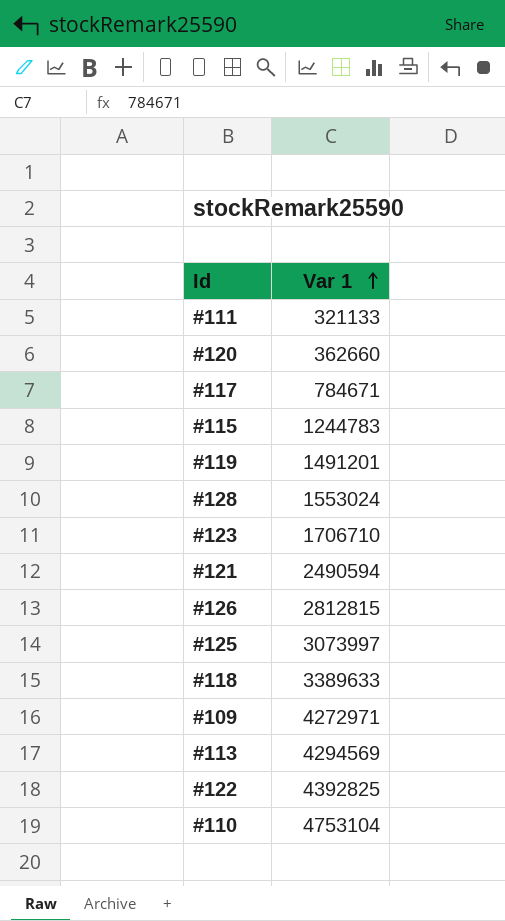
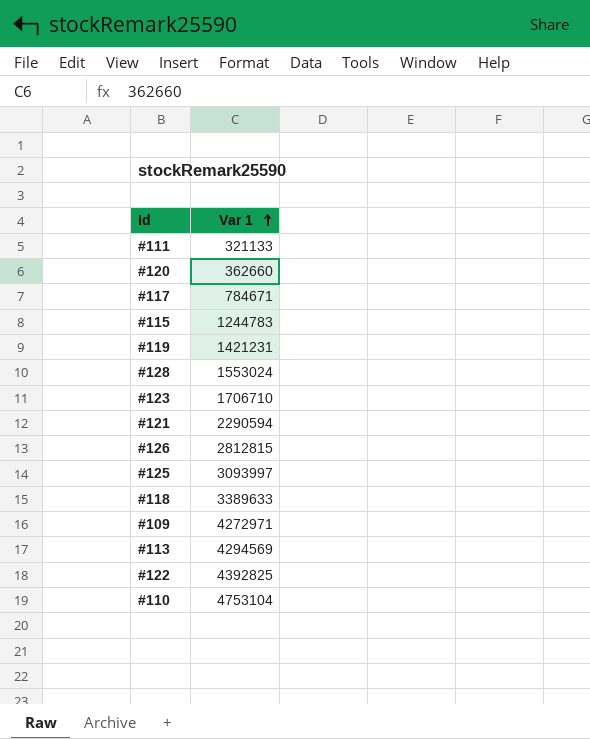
#119 | Var 1: 1491201 -> 1421231
#121 | Var 1: 2490594 -> 2290594
#125 | Var 1: 3073997 -> 3093997

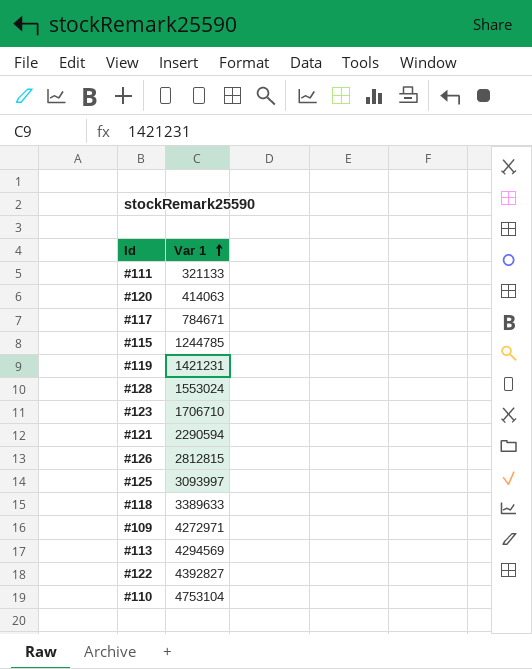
#120 | Var 1: 362660 -> 414063
#115 | Var 1: 1244783 -> 1244785
#122 | Var 1: 4392825 -> 4392827

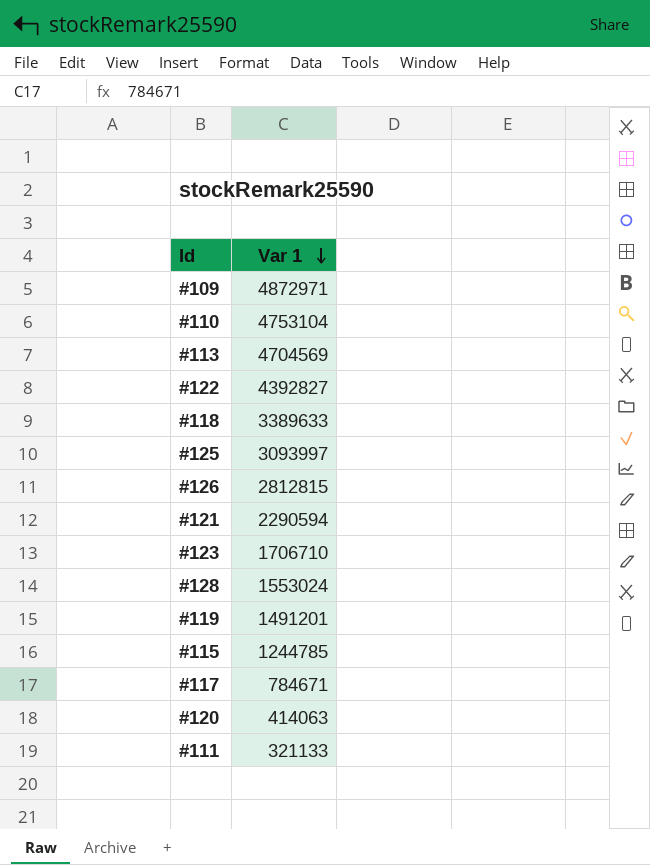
row order: Var 1 ascending -> Var 1 descending
#109 | Var 1: 4272971 -> 4872971
#113 | Var 1: 4294569 -> 4704569
#119 | Var 1: 1421231 -> 1491201

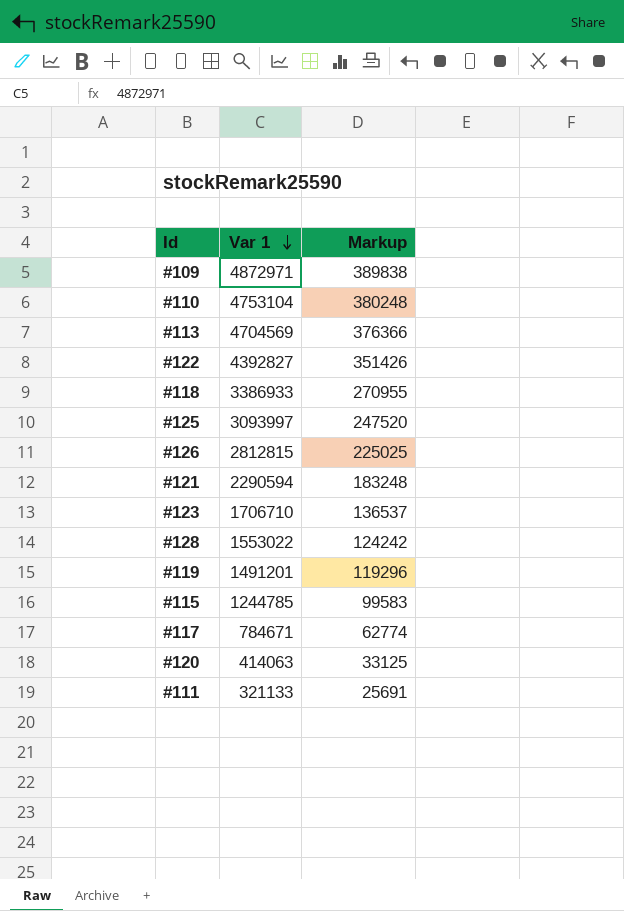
column Markup | formula: none -> [Var 1] * 0.08
#118 | Var 1: 3389633 -> 3386933
#128 | Var 1: 1553024 -> 1553022

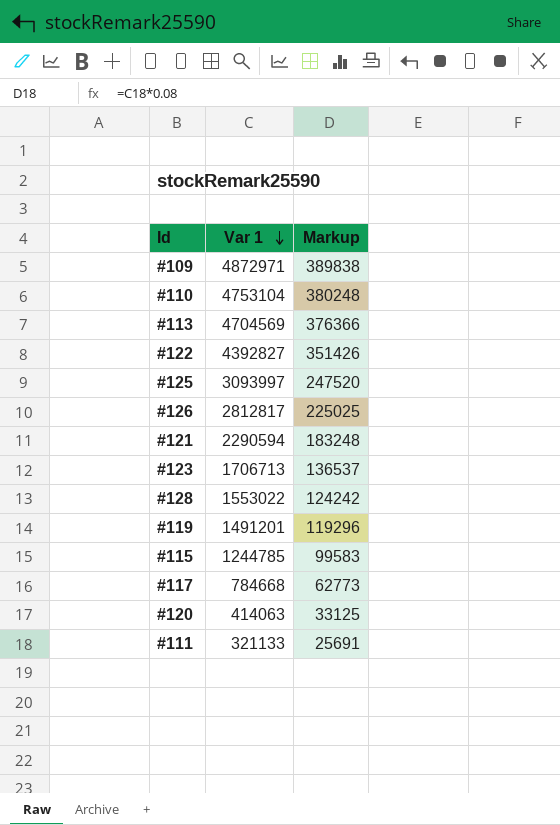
row #118: 3386933 | 270955 -> none
#126 | Var 1: 2812815 -> 2812817
#123 | Var 1: 1706710 -> 1706713
#117 | Var 1: 784671 -> 784668
#117 | Markup: 62774 -> 62773

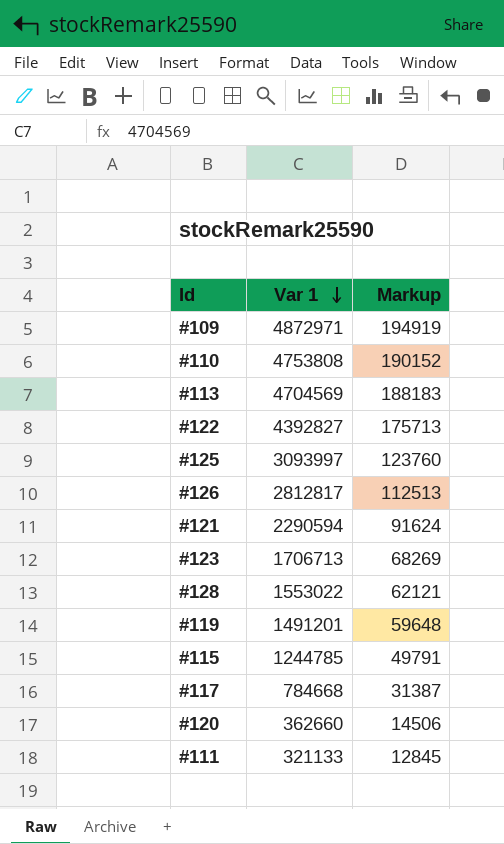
column Markup | formula: [Var 1] * 0.08 -> [Var 1] * 0.04
#110 | Var 1: 4753104 -> 4753808
#120 | Var 1: 414063 -> 362660

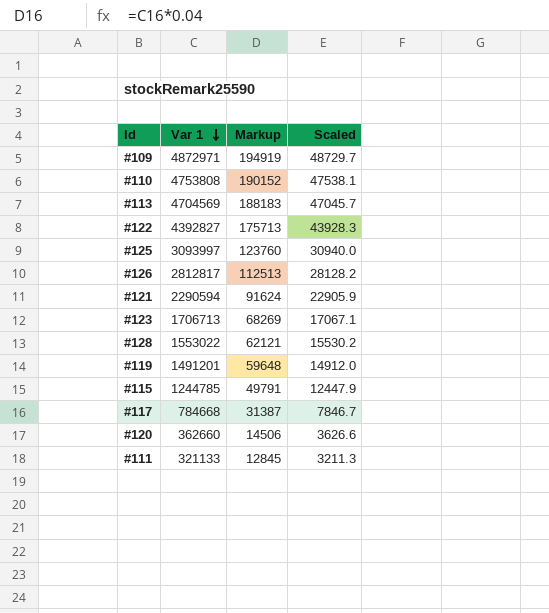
column Scaled | formula: none -> [Var 1] * 0.01

